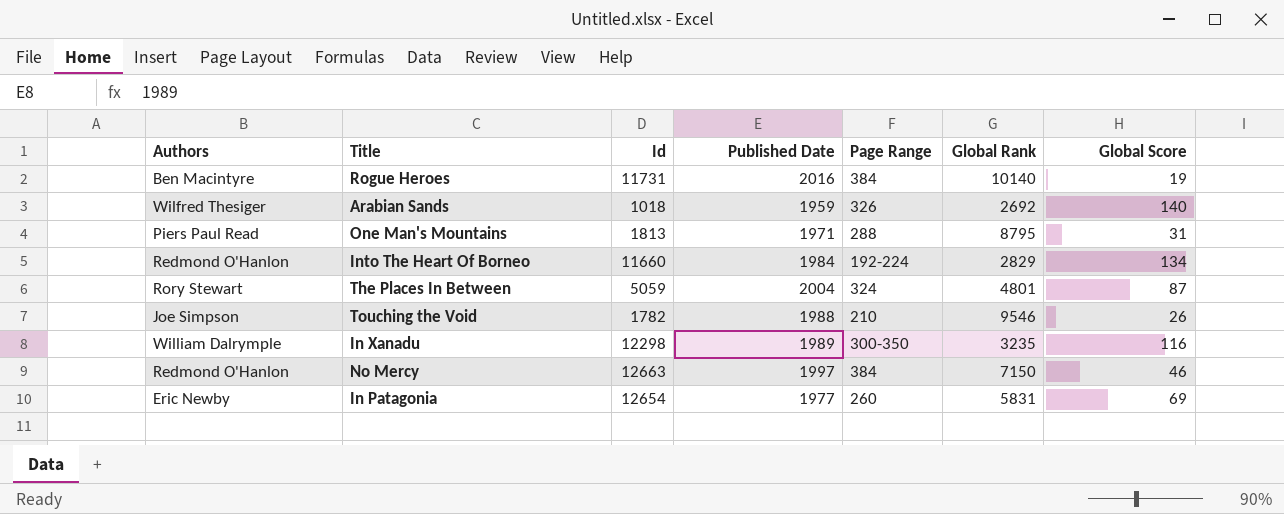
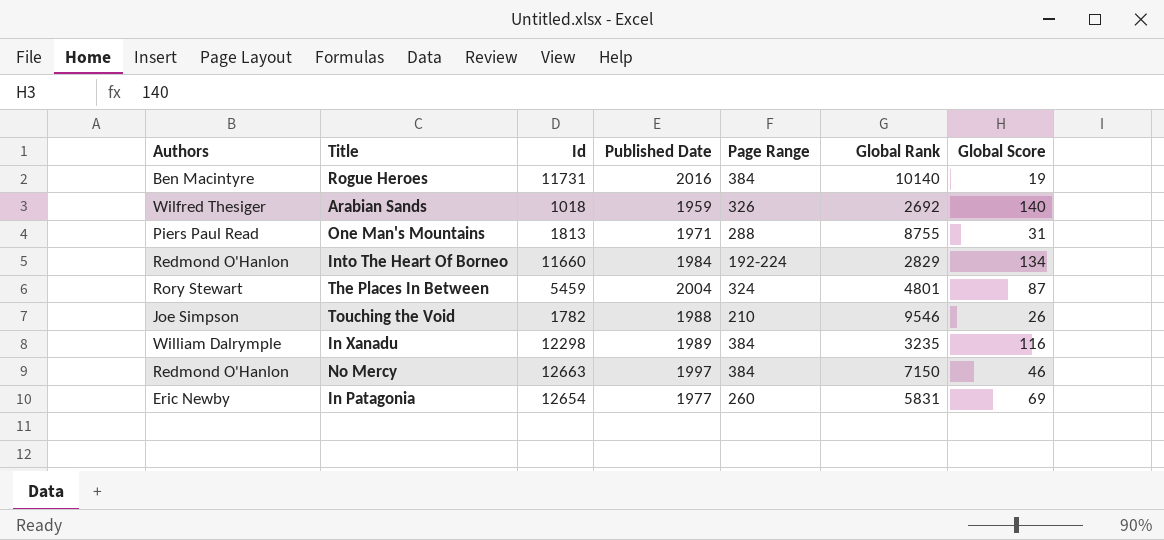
One Man's Mountains | Global Rank: 8795 -> 8755
The Places In Between | Id: 5059 -> 5459
In Xanadu | Page Range: 300-350 -> 384

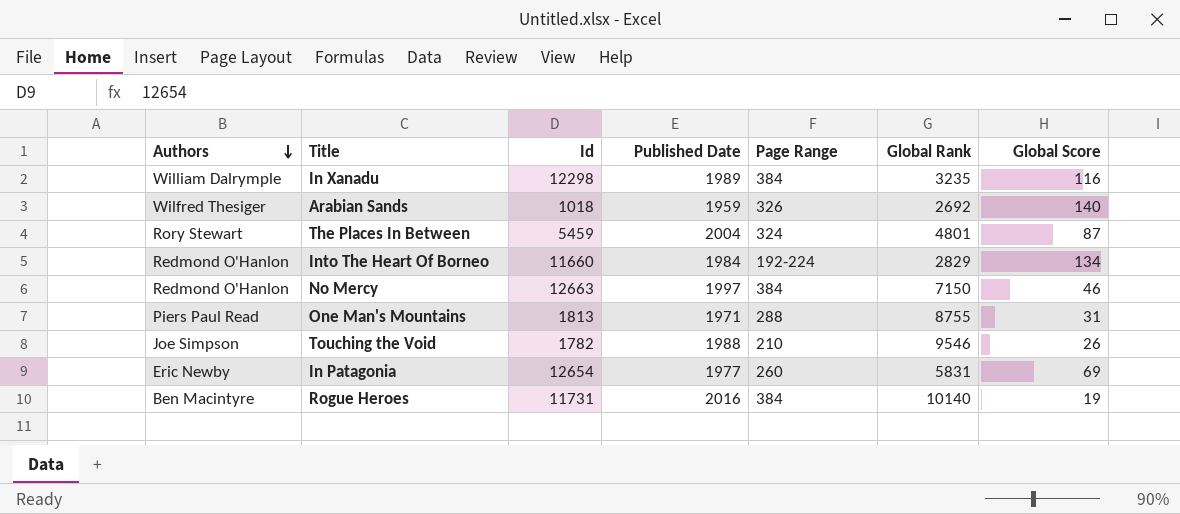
row order: none -> Authors descending

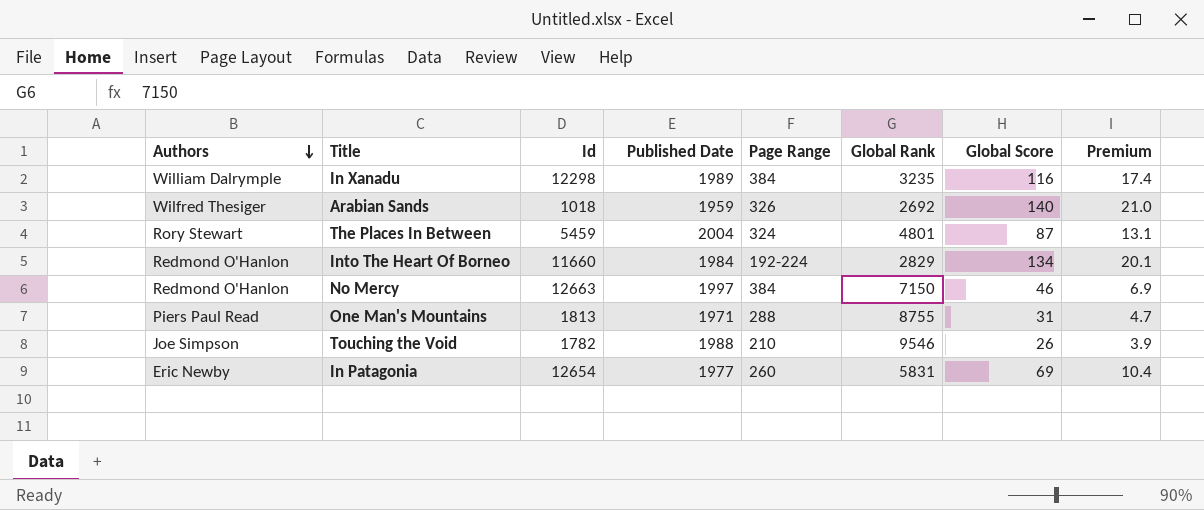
column Premium | formula: none -> [Global Score] * 0.15
row Rogue Heroes: Ben Macintyre | 11731 | 2016 | 384 | 10140 | 19 -> none

